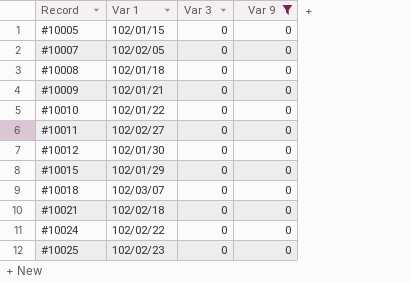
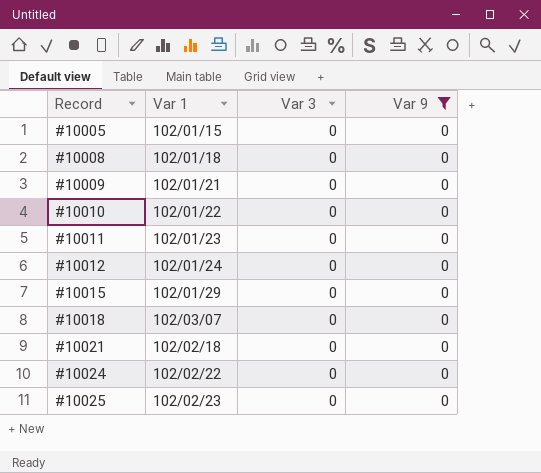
row #10007: 102/02/05 | 0 | 0 -> none
#10011 | Var 1: 102/02/27 -> 102/01/23
#10012 | Var 1: 102/01/30 -> 102/01/24

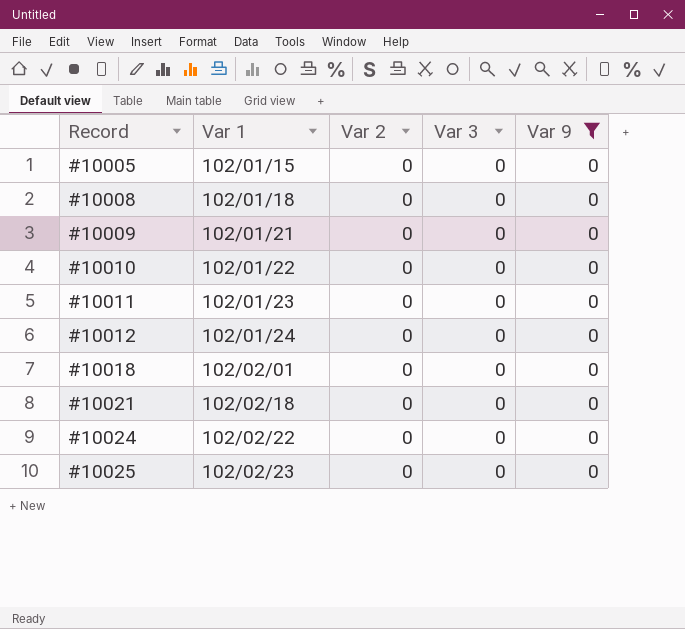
column Var 2 | position: none -> 3
row #10015: 102/01/29 | 0 | 0 -> none
#10018 | Var 1: 102/03/07 -> 102/02/01

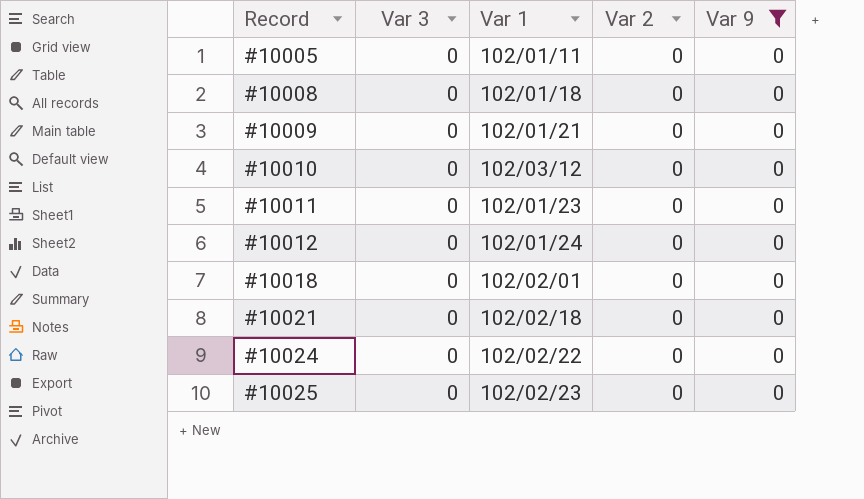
column Var 3 | position: 4 -> 2
#10005 | Var 1: 102/01/15 -> 102/01/11
#10010 | Var 1: 102/01/22 -> 102/03/12

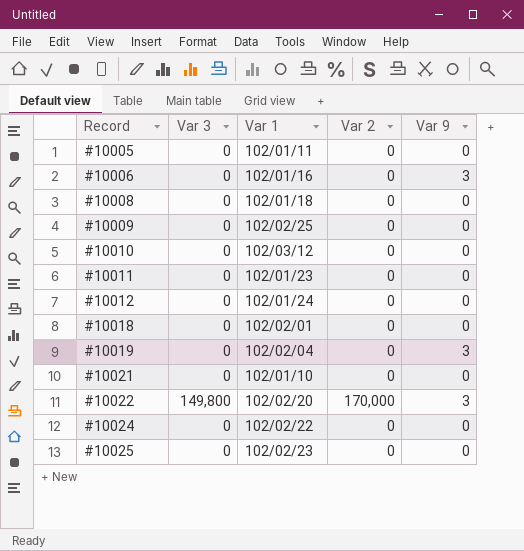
filter: Var 9 = 0 -> none
#10009 | Var 1: 102/01/21 -> 102/02/25
#10021 | Var 1: 102/02/18 -> 102/01/10

